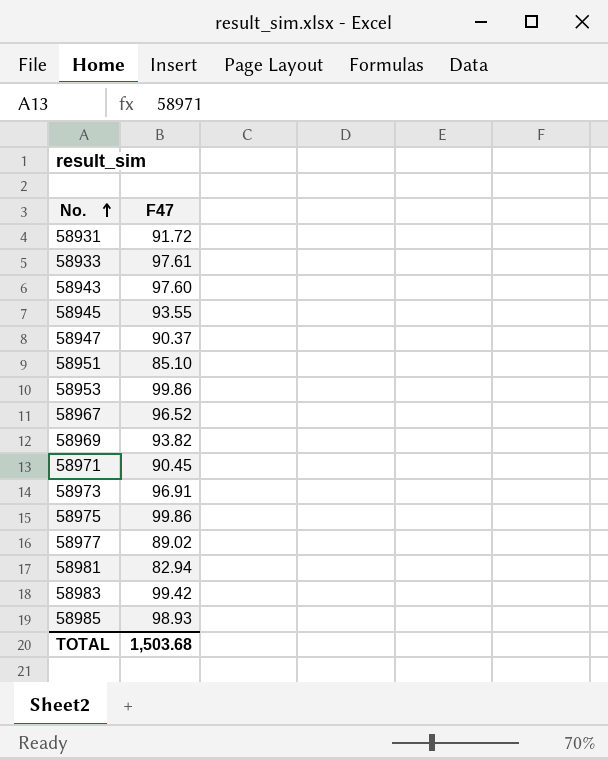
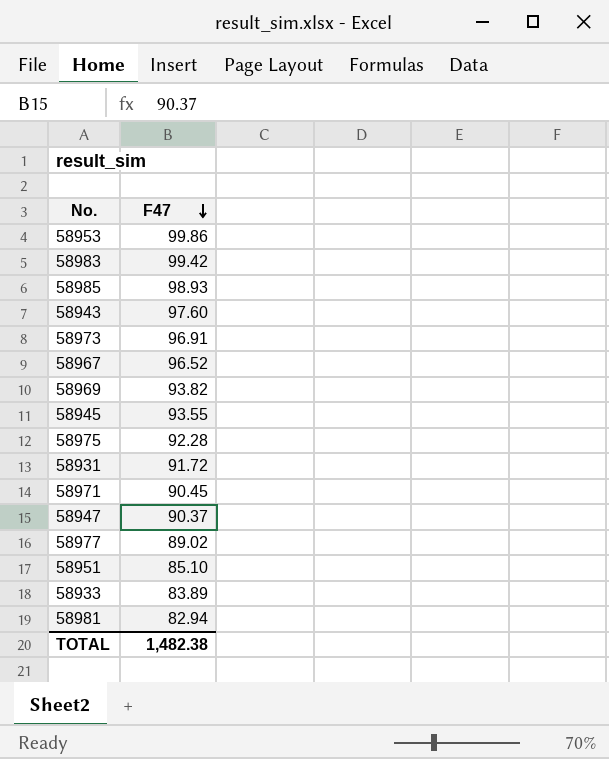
row order: No. ascending -> F47 descending
58975 | F47: 99.86 -> 92.28
58933 | F47: 97.61 -> 83.89
TOTAL | F47: 1,503.68 -> 1,482.38

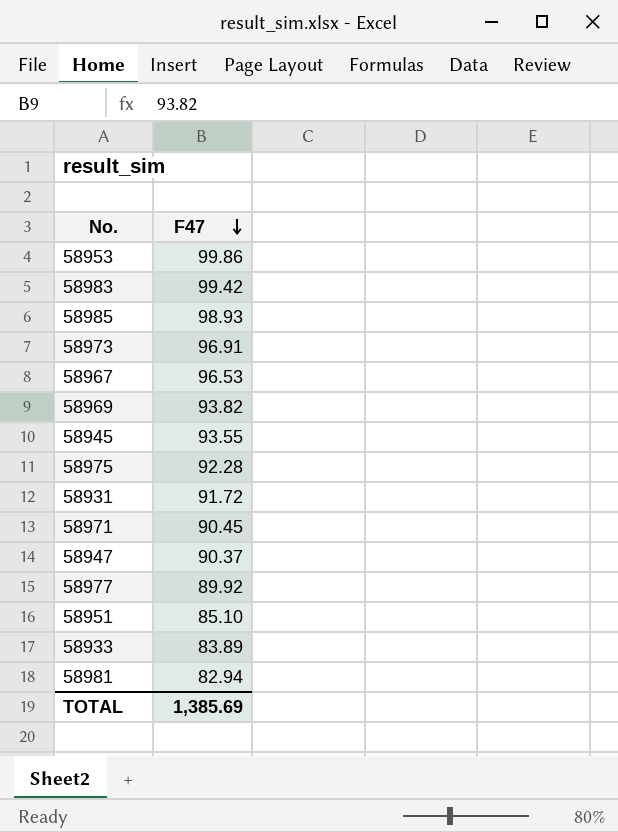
row 58943: 97.60 -> none
58967 | F47: 96.52 -> 96.53
58977 | F47: 89.02 -> 89.92
TOTAL | F47: 1,482.38 -> 1,385.69

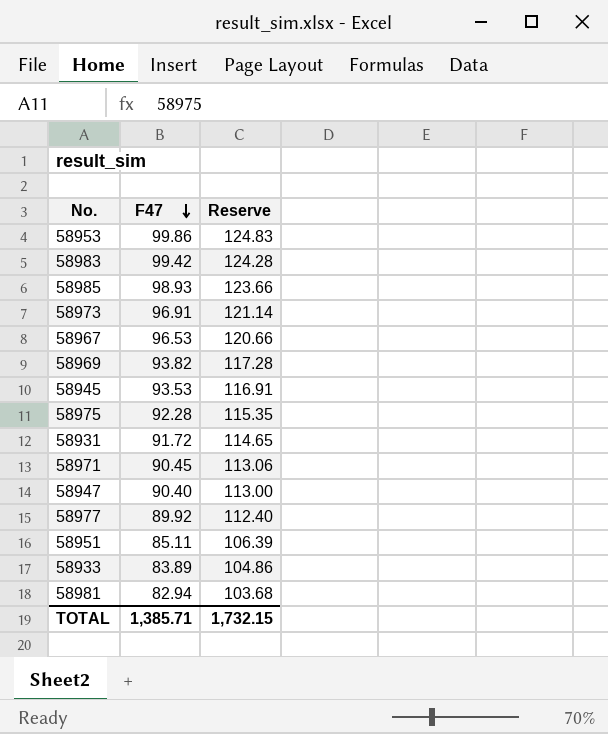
column Reserve | formula: none -> [F47] * 1.25
58945 | F47: 93.55 -> 93.53
58947 | F47: 90.37 -> 90.40
58951 | F47: 85.10 -> 85.11
TOTAL | F47: 1,385.69 -> 1,385.71

